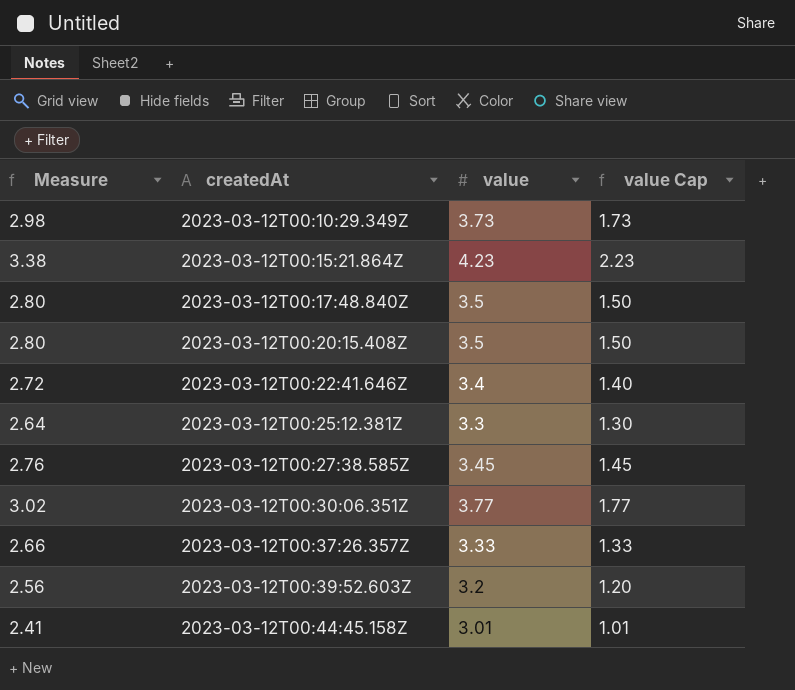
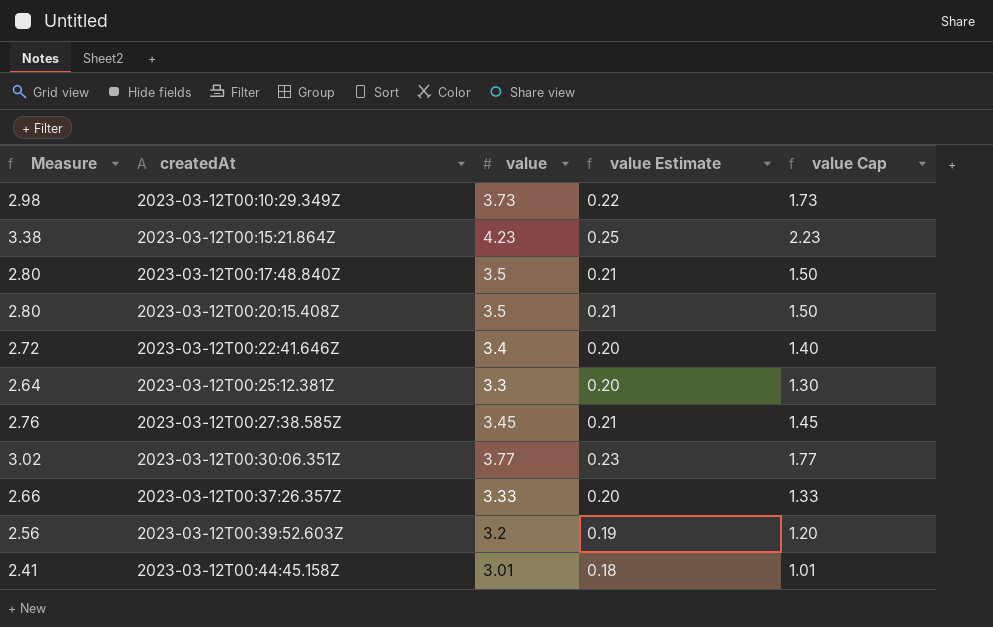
column value Estimate | formula: none -> [value] * 0.06

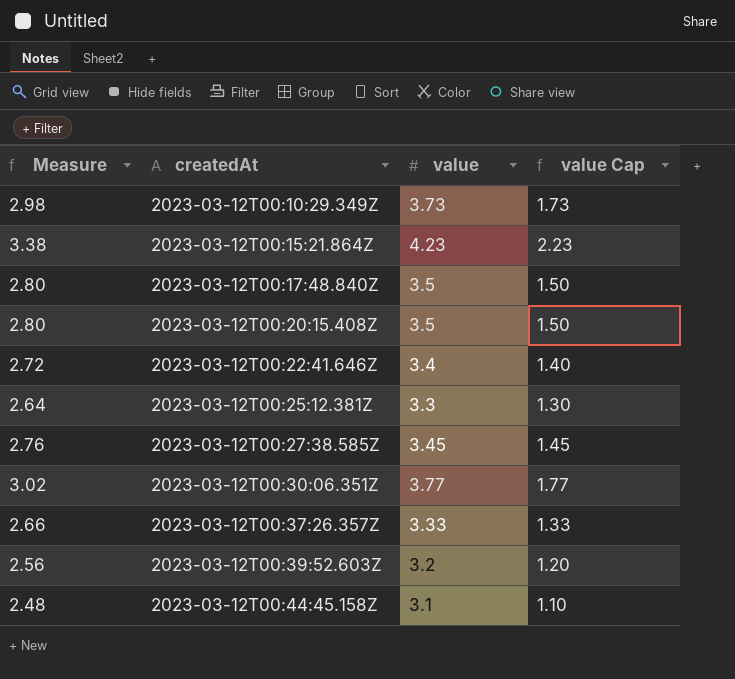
column value Estimate | formula: [value] * 0.06 -> none
2023-03-12T00:44:45.158Z | Measure: 2.41 -> 2.48
2023-03-12T00:44:45.158Z | value: 3.01 -> 3.1
2023-03-12T00:44:45.158Z | value Cap: 1.01 -> 1.10

